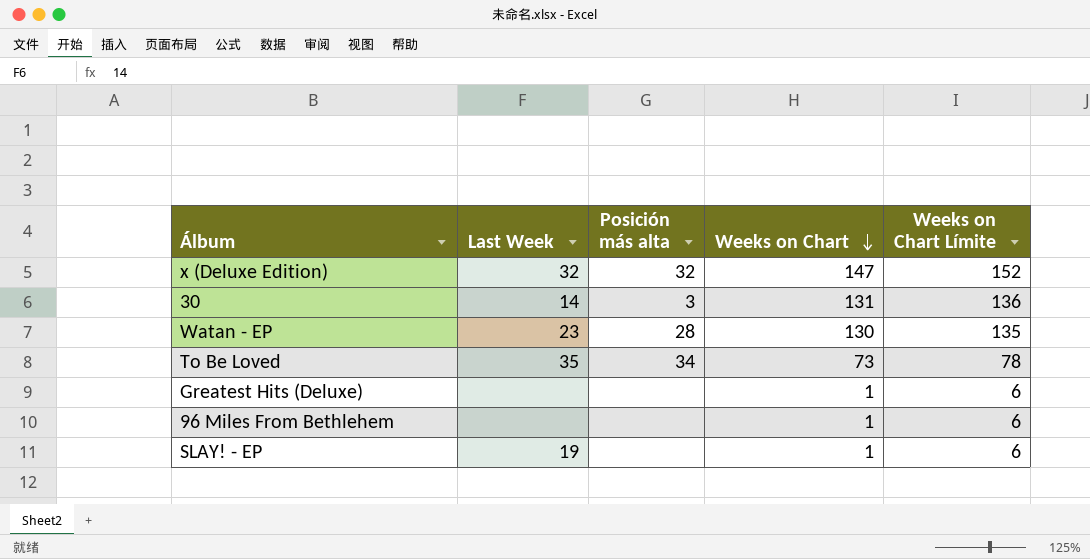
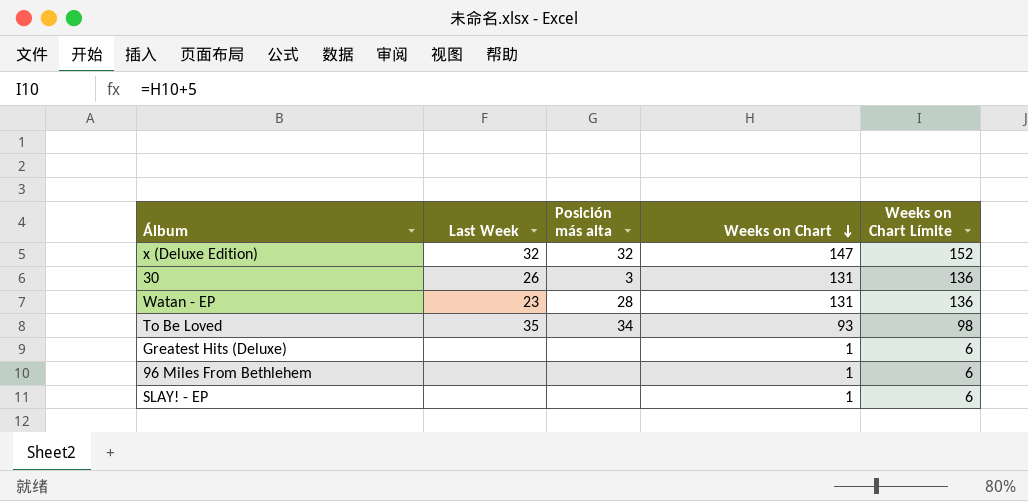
30 | Last Week: 14 -> 26
Watan - EP | Weeks on Chart: 130 -> 131
Watan - EP | Weeks on Chart Límite: 135 -> 136
To Be Loved | Weeks on Chart: 73 -> 93
To Be Loved | Weeks on Chart Límite: 78 -> 98
SLAY! - EP | Last Week: 19 -> none

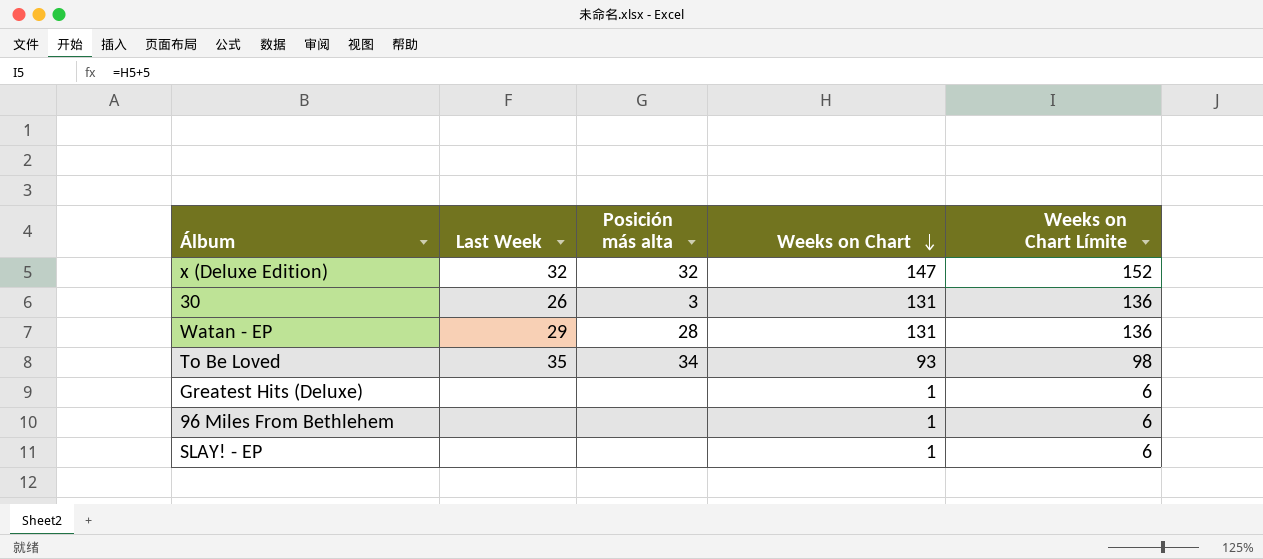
Watan - EP | Last Week: 23 -> 29

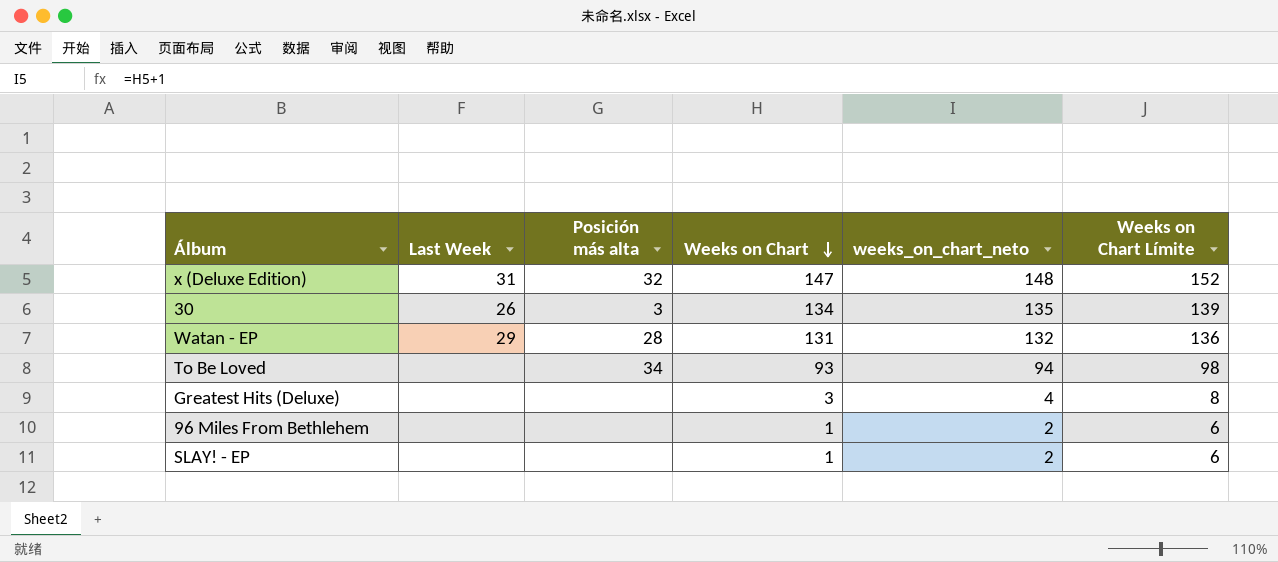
column weeks_on_chart_neto | formula: none -> [Weeks on Chart] + 1
x (Deluxe Edition) | Last Week: 32 -> 31
30 | Weeks on Chart: 131 -> 134
30 | Weeks on Chart Límite: 136 -> 139
To Be Loved | Last Week: 35 -> none
Greatest Hits (Deluxe) | Weeks on Chart: 1 -> 3
Greatest Hits (Deluxe) | Weeks on Chart Límite: 6 -> 8

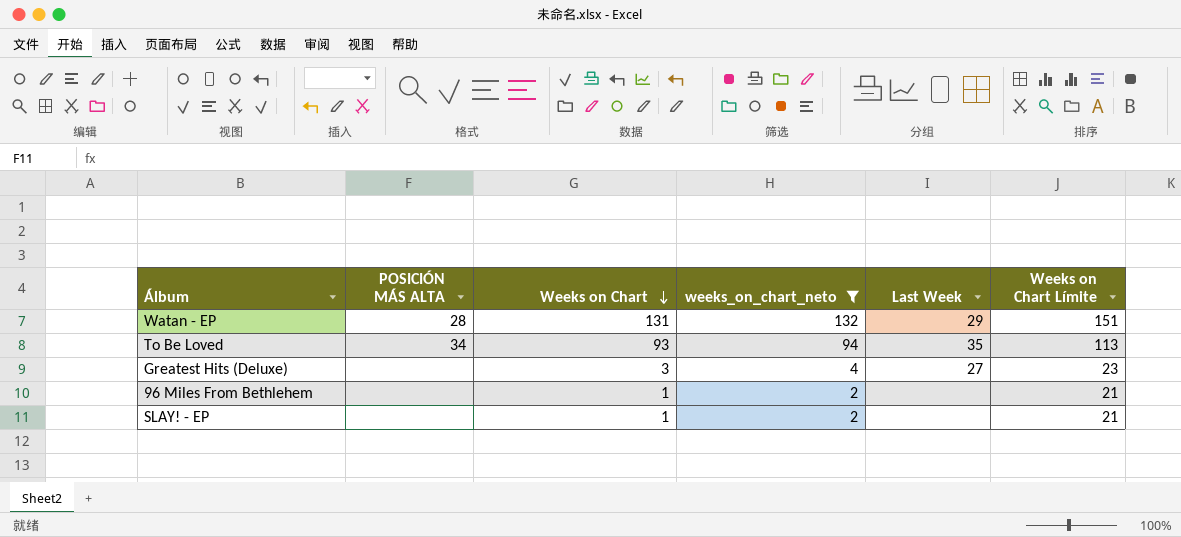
filter: none -> weeks_on_chart_neto <= 132
column name: Posición más alta -> POSICIÓN MÁS ALTA
column Last Week | position: 2 -> 5
column Weeks on Chart Límite | formula: [Weeks on Chart] + 5 -> [Weeks on Chart] + 20
To Be Loved | Last Week: none -> 35
Greatest Hits (Deluxe) | Last Week: none -> 27

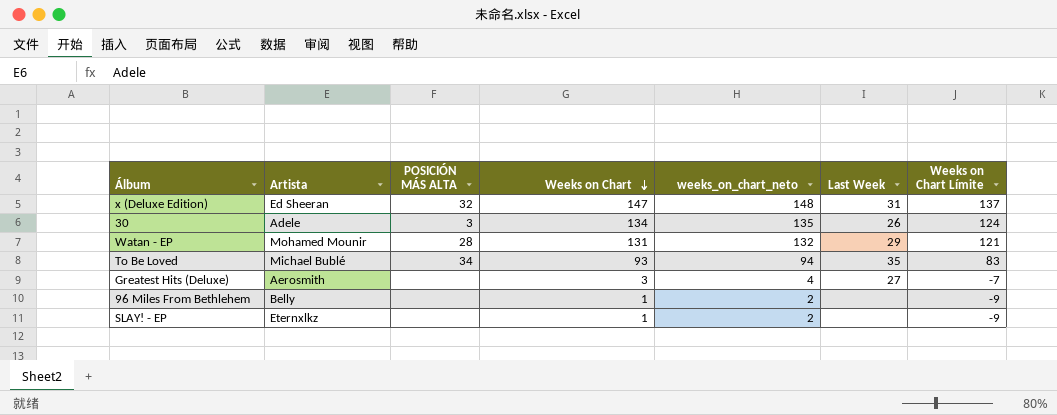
filter: weeks_on_chart_neto <= 132 -> none
column Artista | position: none -> 2
column Weeks on Chart Límite | formula: [Weeks on Chart] + 20 -> [Weeks on Chart] - 10

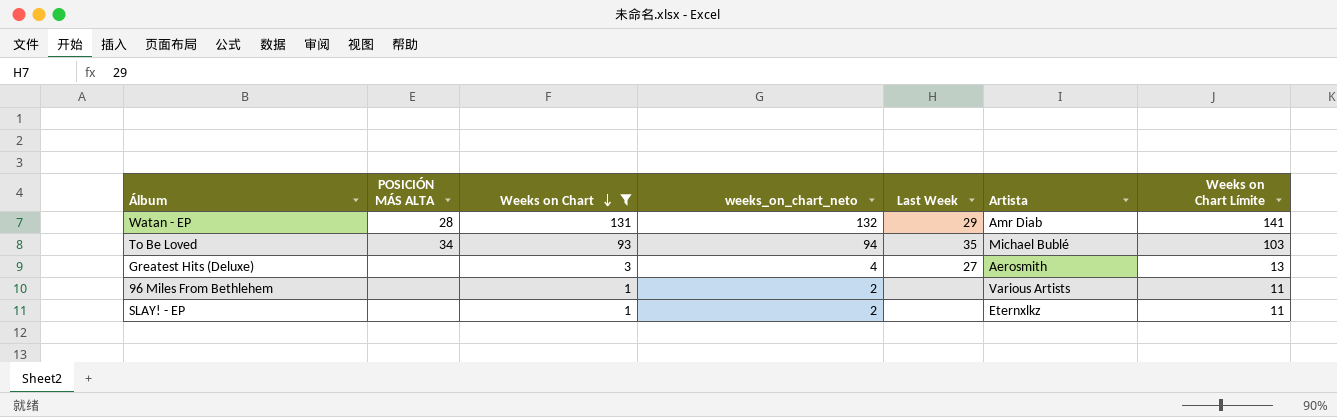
filter: none -> Weeks on Chart <= 131
column Artista | position: 2 -> 6
column Weeks on Chart Límite | formula: [Weeks on Chart] - 10 -> [Weeks on Chart] + 10
Watan - EP | Artista: Mohamed Mounir -> Amr Diab
96 Miles From Bethlehem | Artista: Belly -> Various Artists

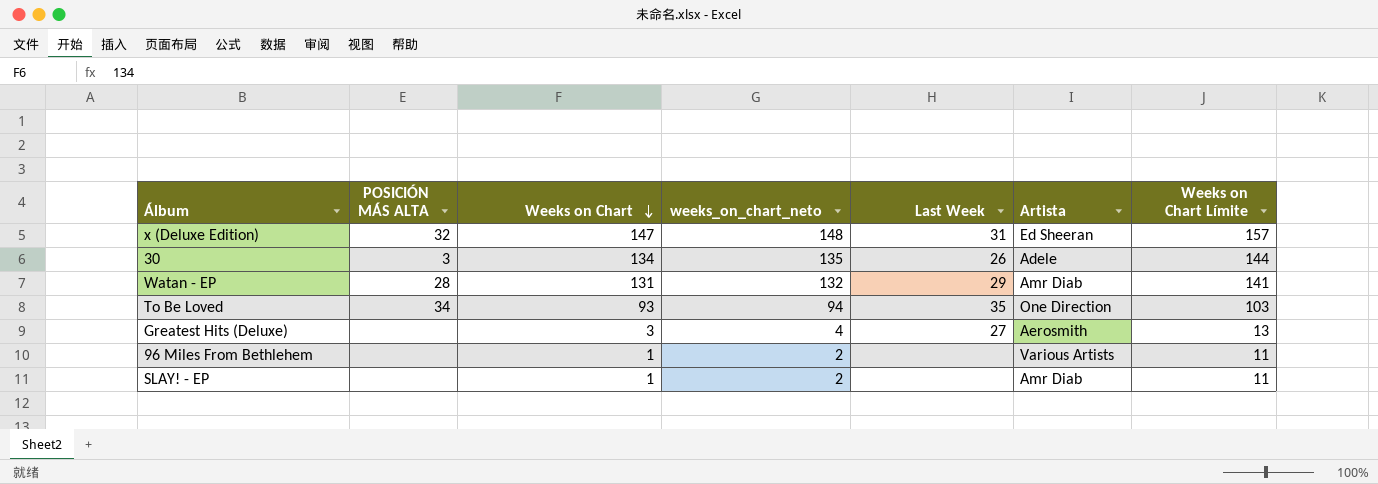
filter: Weeks on Chart <= 131 -> none
To Be Loved | Artista: Michael Bublé -> One Direction
SLAY! - EP | Artista: Eternxlkz -> Amr Diab

